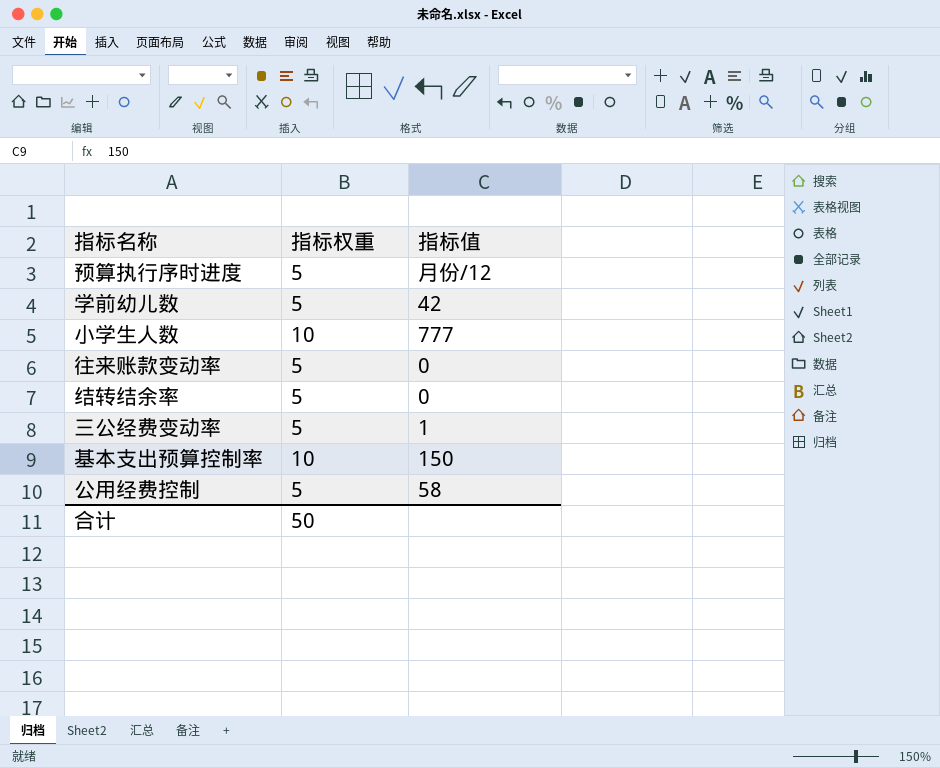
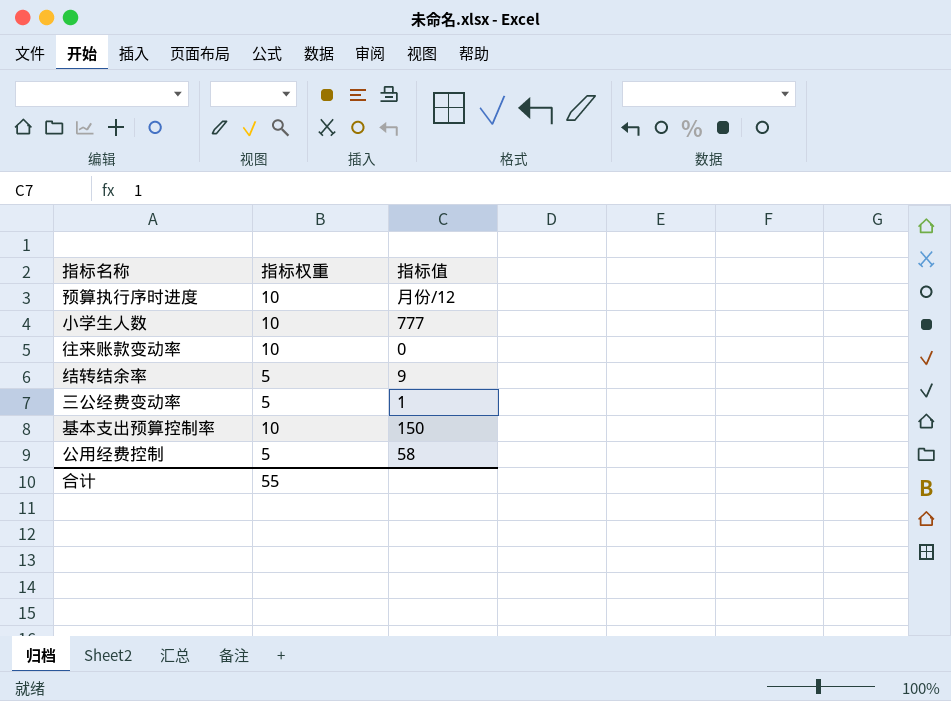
row 学前幼儿数: 5 | 42 -> none
预算执行序时进度 | 指标权重: 5 -> 10
往来账款变动率 | 指标权重: 5 -> 10
结转结余率 | 指标值: 0 -> 9
合计 | 指标权重: 50 -> 55

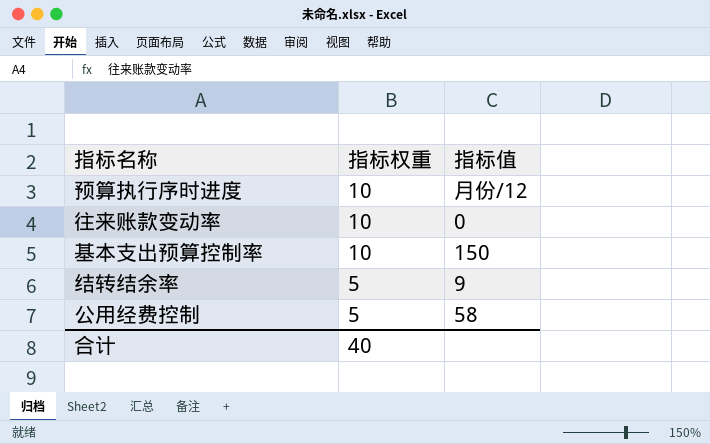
row order: none -> 指标权重 descending
row 小学生人数: 10 | 777 -> none
row 三公经费变动率: 5 | 1 -> none
合计 | 指标权重: 55 -> 40

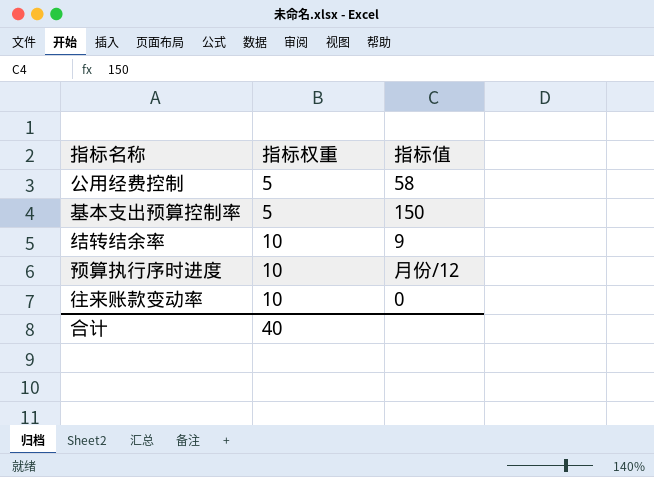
row order: 指标权重 descending -> 指标权重 ascending
基本支出预算控制率 | 指标权重: 10 -> 5
结转结余率 | 指标权重: 5 -> 10

